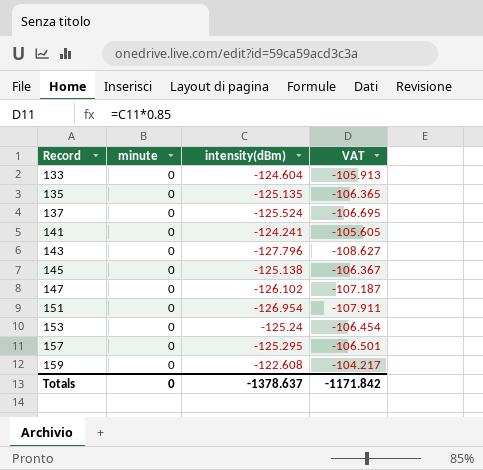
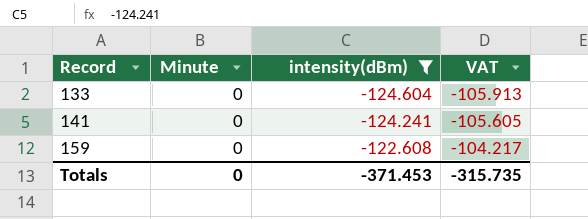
filter: none -> intensity(dBm) >= -124.604
column name: minute -> Minute
Totals | intensity(dBm): -1378.637 -> -371.453
Totals | VAT: -1171.842 -> -315.735

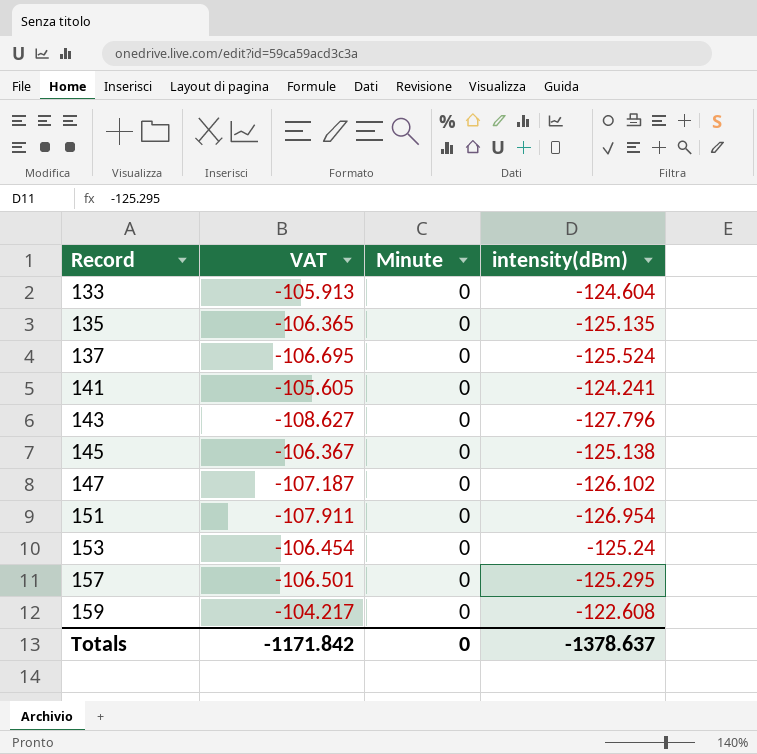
filter: intensity(dBm) >= -124.604 -> none
column VAT | position: 4 -> 2
Totals | VAT: -315.735 -> -1171.842
Totals | intensity(dBm): -371.453 -> -1378.637

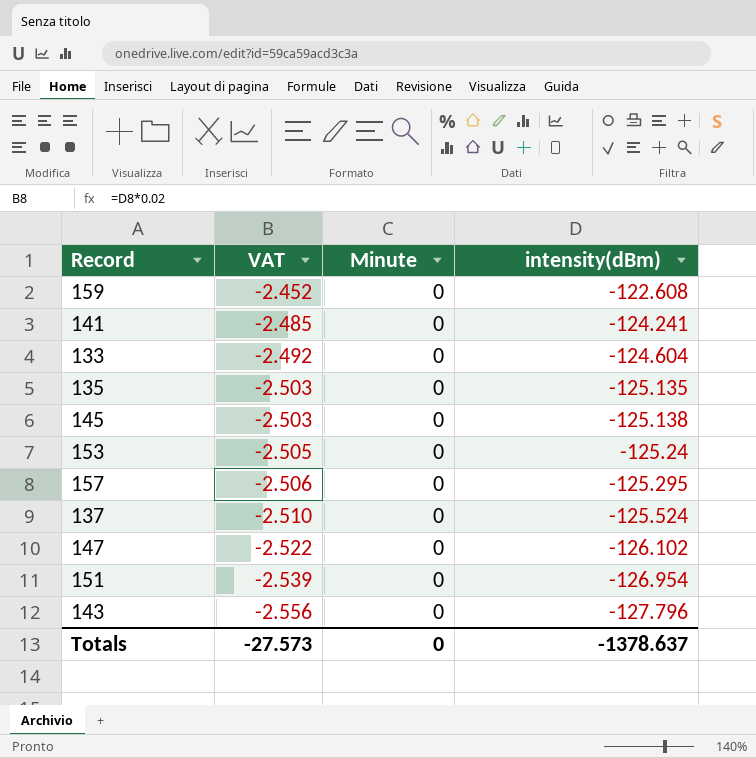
row order: Record ascending -> VAT descending
column VAT | formula: [intensity(dBm)] * 0.85 -> [intensity(dBm)] * 0.02
Totals | VAT: -1171.842 -> -27.573

